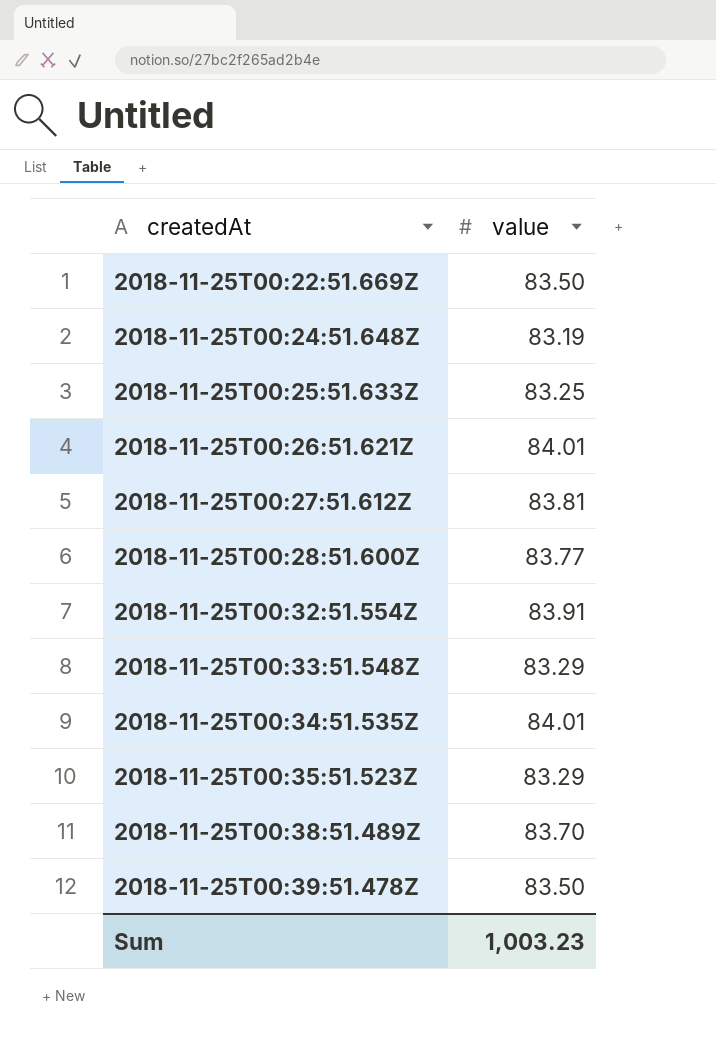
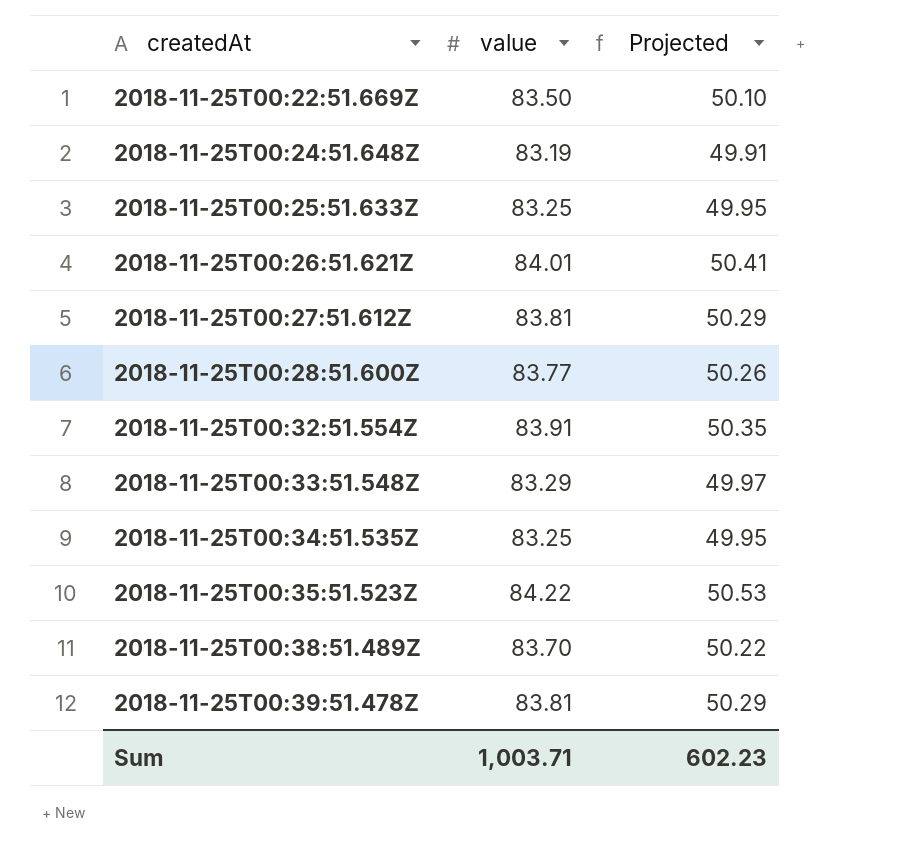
column Projected | formula: none -> [value] * 0.6
2018-11-25T00:34:51.535Z | value: 84.01 -> 83.25
2018-11-25T00:35:51.523Z | value: 83.29 -> 84.22
2018-11-25T00:39:51.478Z | value: 83.50 -> 83.81
Sum | value: 1,003.23 -> 1,003.71

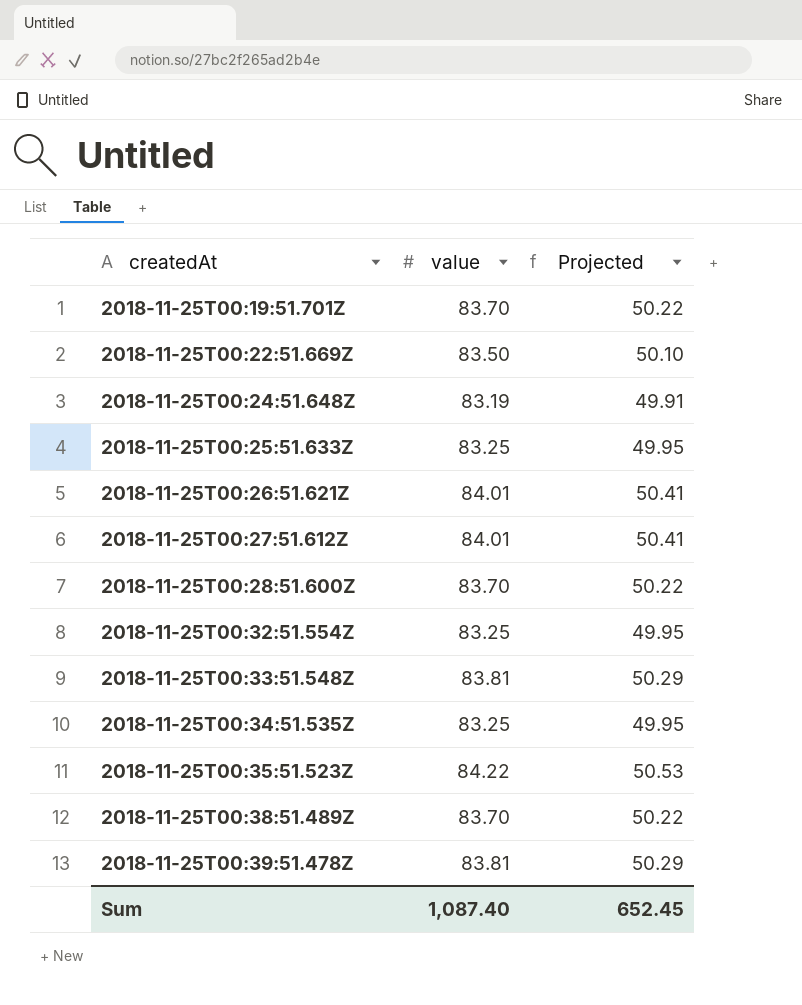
row 2018-11-25T00:19:51.701Z: none -> 83.70 | 50.22
2018-11-25T00:27:51.612Z | value: 83.81 -> 84.01
2018-11-25T00:27:51.612Z | Projected: 50.29 -> 50.41
2018-11-25T00:28:51.600Z | value: 83.77 -> 83.70
2018-11-25T00:28:51.600Z | Projected: 50.26 -> 50.22
2018-11-25T00:32:51.554Z | value: 83.91 -> 83.25
2018-11-25T00:32:51.554Z | Projected: 50.35 -> 49.95
2018-11-25T00:33:51.548Z | value: 83.29 -> 83.81
2018-11-25T00:33:51.548Z | Projected: 49.97 -> 50.29
Sum | value: 1,003.71 -> 1,087.40
Sum | Projected: 602.23 -> 652.45

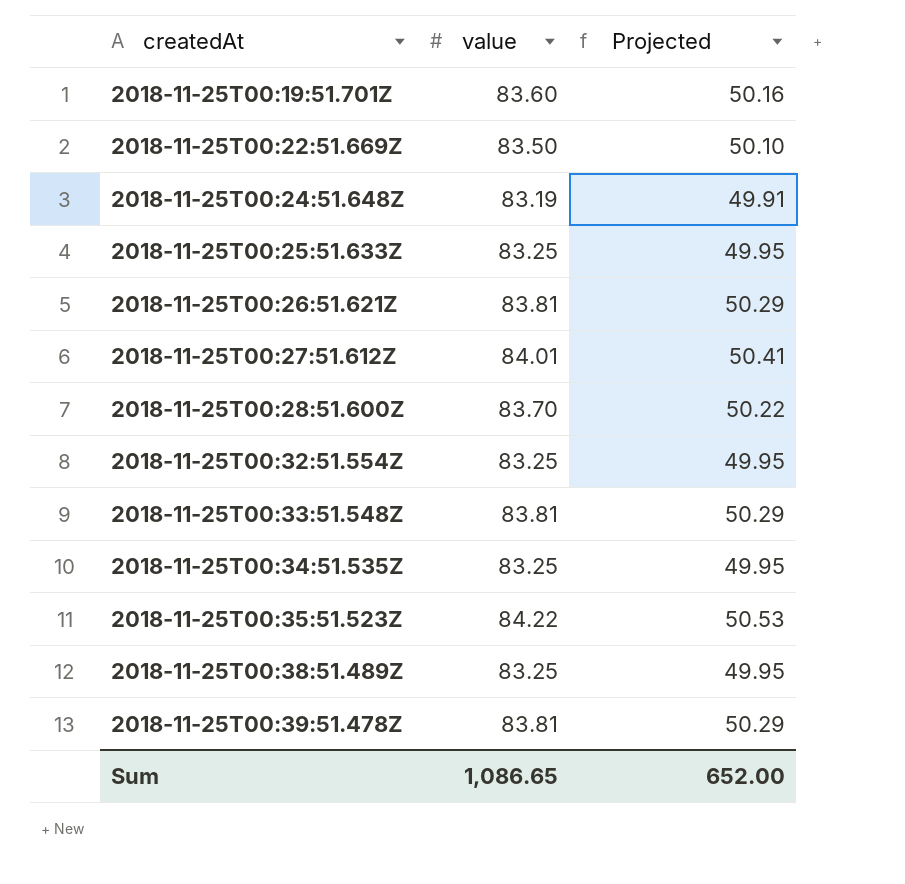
2018-11-25T00:19:51.701Z | value: 83.70 -> 83.60
2018-11-25T00:19:51.701Z | Projected: 50.22 -> 50.16
2018-11-25T00:26:51.621Z | value: 84.01 -> 83.81
2018-11-25T00:26:51.621Z | Projected: 50.41 -> 50.29
2018-11-25T00:38:51.489Z | value: 83.70 -> 83.25
2018-11-25T00:38:51.489Z | Projected: 50.22 -> 49.95
Sum | value: 1,087.40 -> 1,086.65
Sum | Projected: 652.45 -> 652.00

